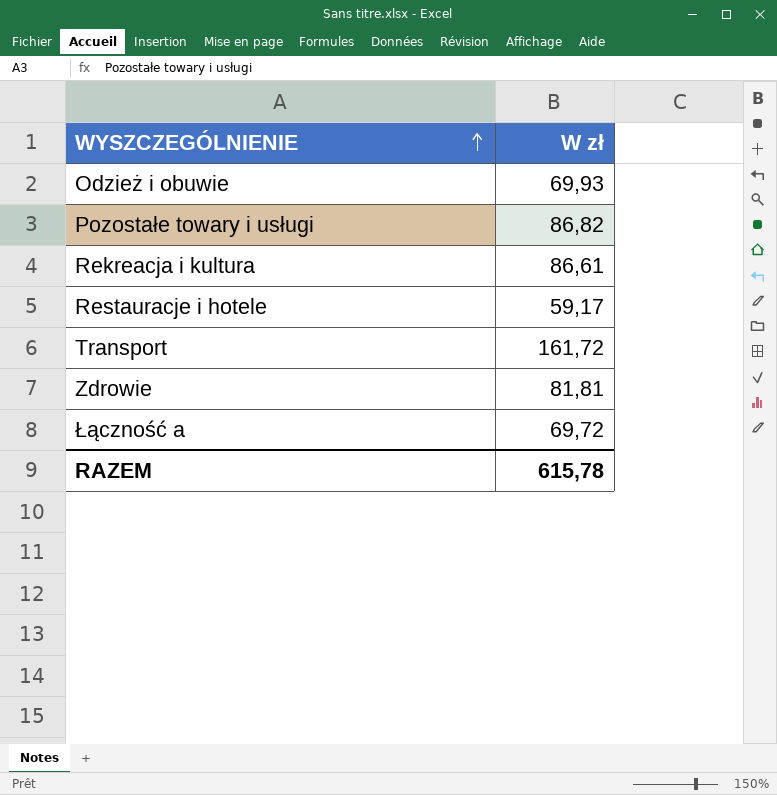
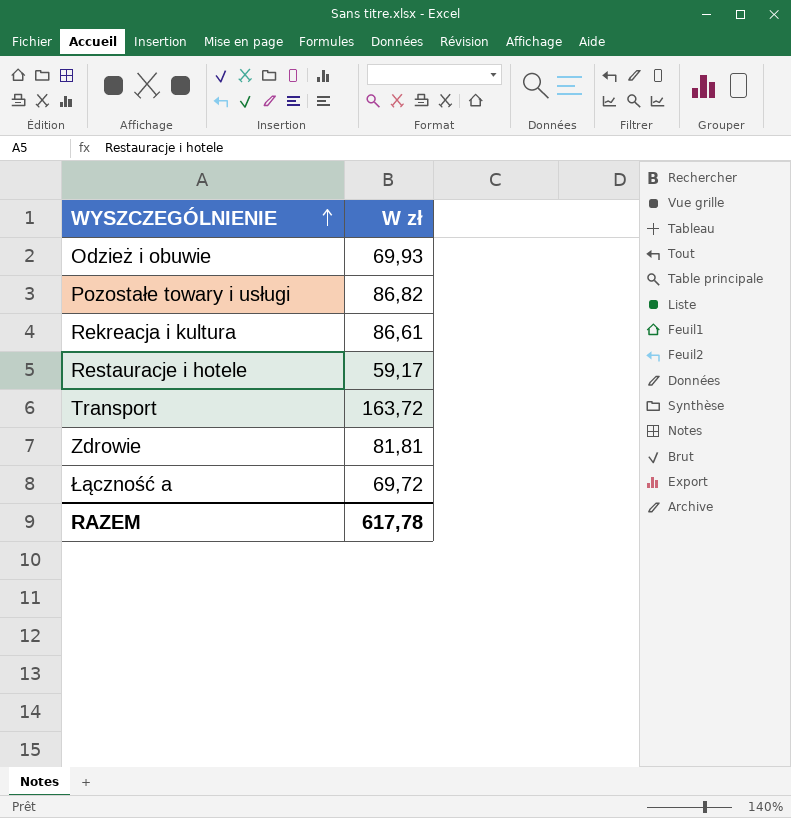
Transport | W zł: 161,72 -> 163,72
RAZEM | W zł: 615,78 -> 617,78

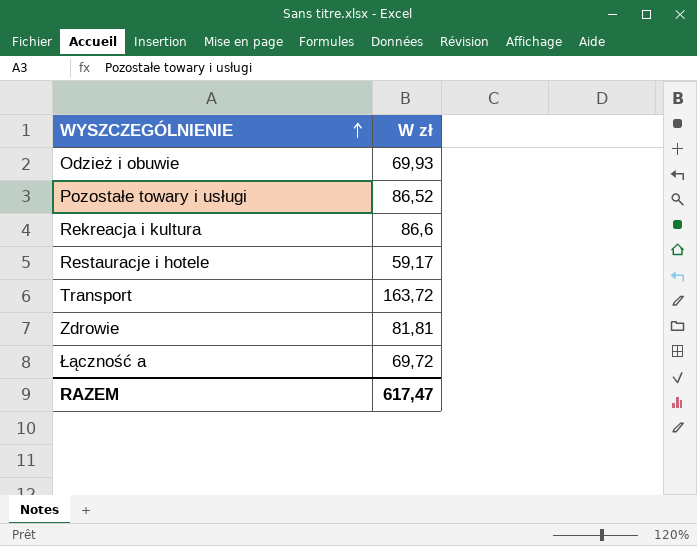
Pozostałe towary i usługi | W zł: 86,82 -> 86,52
Rekreacja i kultura | W zł: 86,61 -> 86,6
RAZEM | W zł: 617,78 -> 617,47

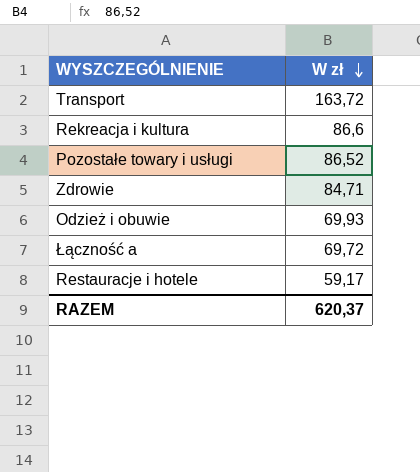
row order: WYSZCZEGÓLNIENIE ascending -> W zł descending
Zdrowie | W zł: 81,81 -> 84,71
RAZEM | W zł: 617,47 -> 620,37

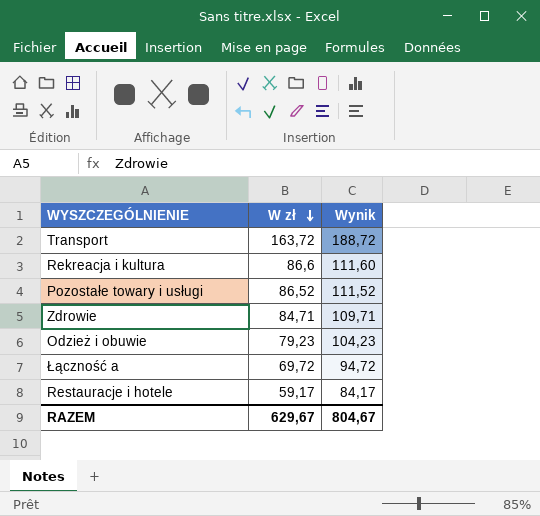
column Wynik | formula: none -> [W zł] + 25
Odzież i obuwie | W zł: 69,93 -> 79,23
RAZEM | W zł: 620,37 -> 629,67

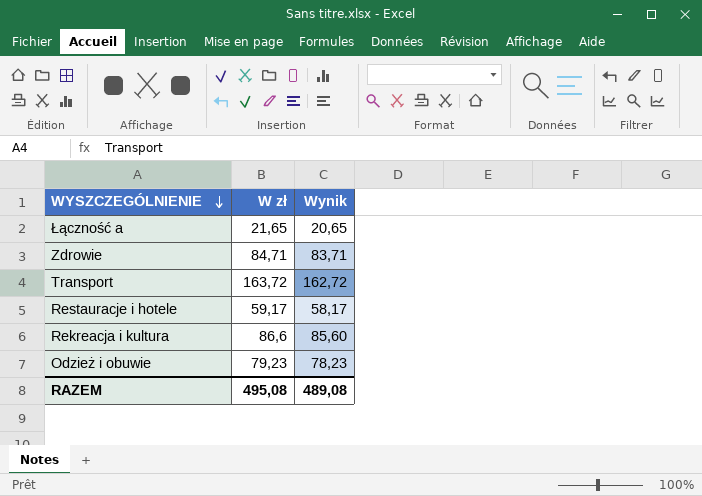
row order: W zł descending -> WYSZCZEGÓLNIENIE descending
column Wynik | formula: [W zł] + 25 -> [W zł] - 1
row Pozostałe towary i usługi: 86,52 | 111,52 -> none
Łączność a | W zł: 69,72 -> 21,65
RAZEM | W zł: 629,67 -> 495,08
RAZEM | Wynik: 804,67 -> 489,08

